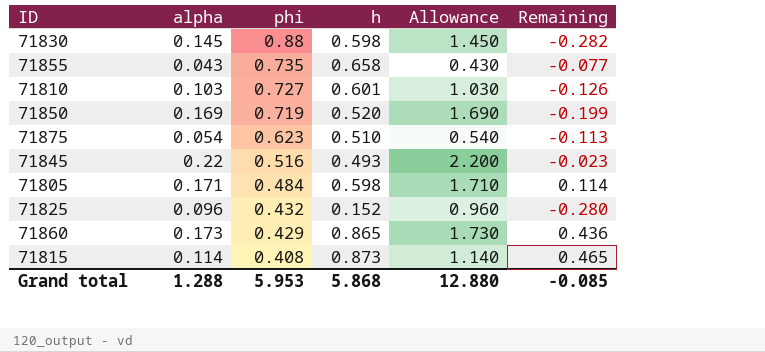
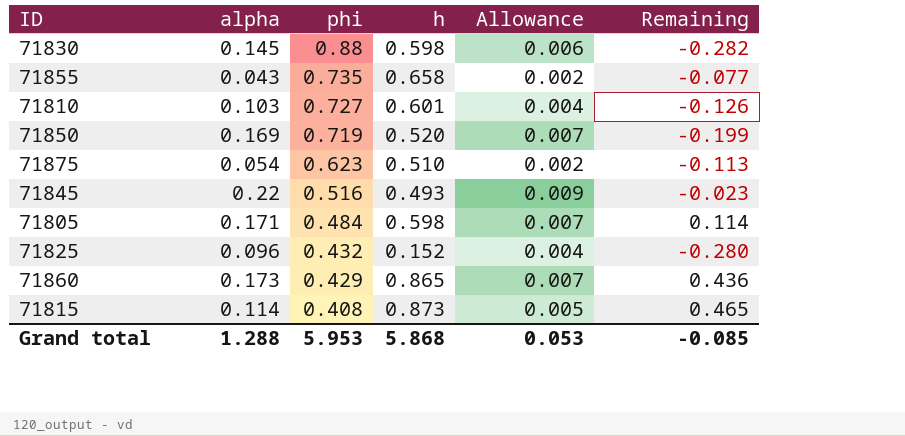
column Allowance | formula: [alpha] * 10 -> [alpha] * 0.04
Grand total | Allowance: 12.880 -> 0.053

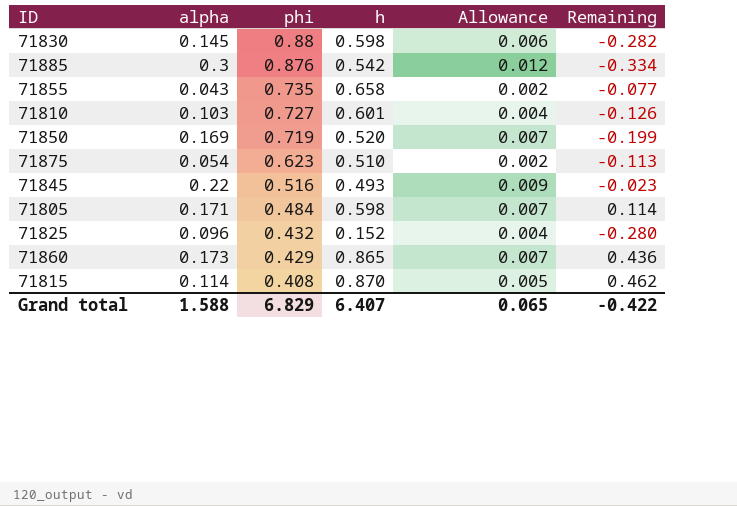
row 71885: none -> 0.3 | 0.876 | 0.542 | 0.012 | -0.334
71815 | h: 0.873 -> 0.870
71815 | Remaining: 0.465 -> 0.462
Grand total | alpha: 1.288 -> 1.588
Grand total | phi: 5.953 -> 6.829
Grand total | h: 5.868 -> 6.407
Grand total | Allowance: 0.053 -> 0.065
Grand total | Remaining: -0.085 -> -0.422

